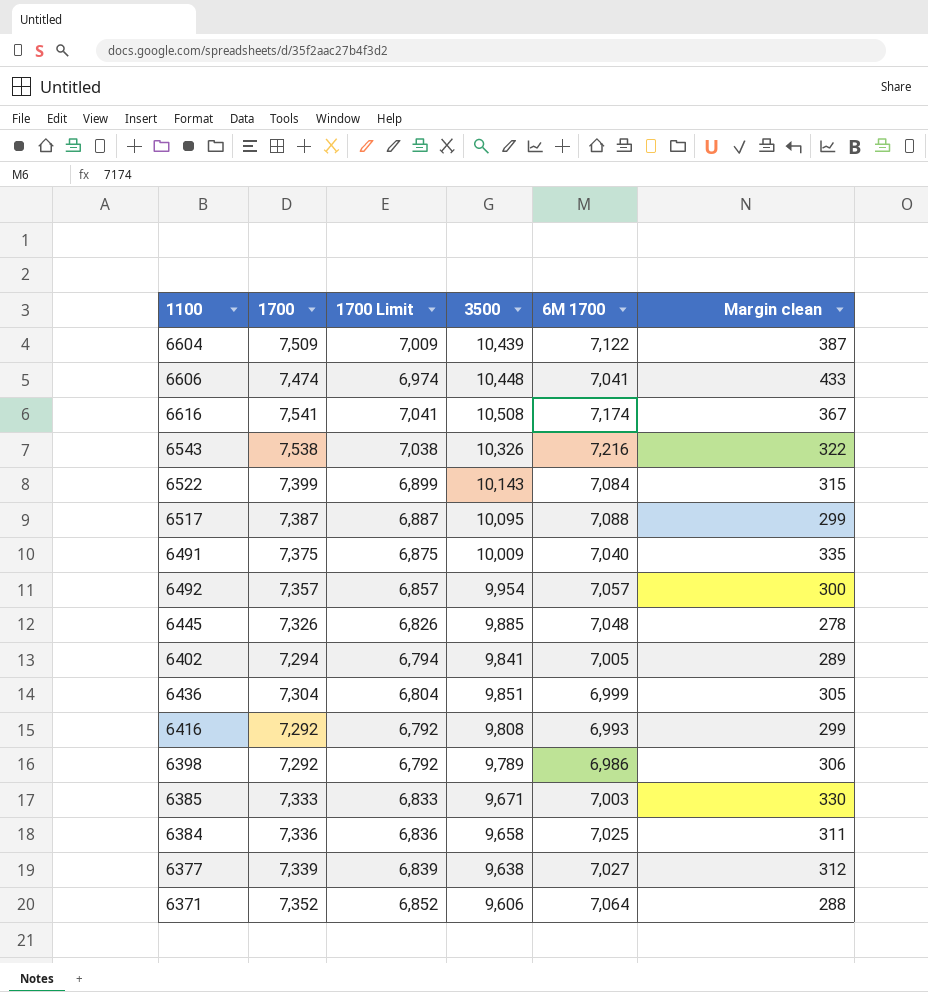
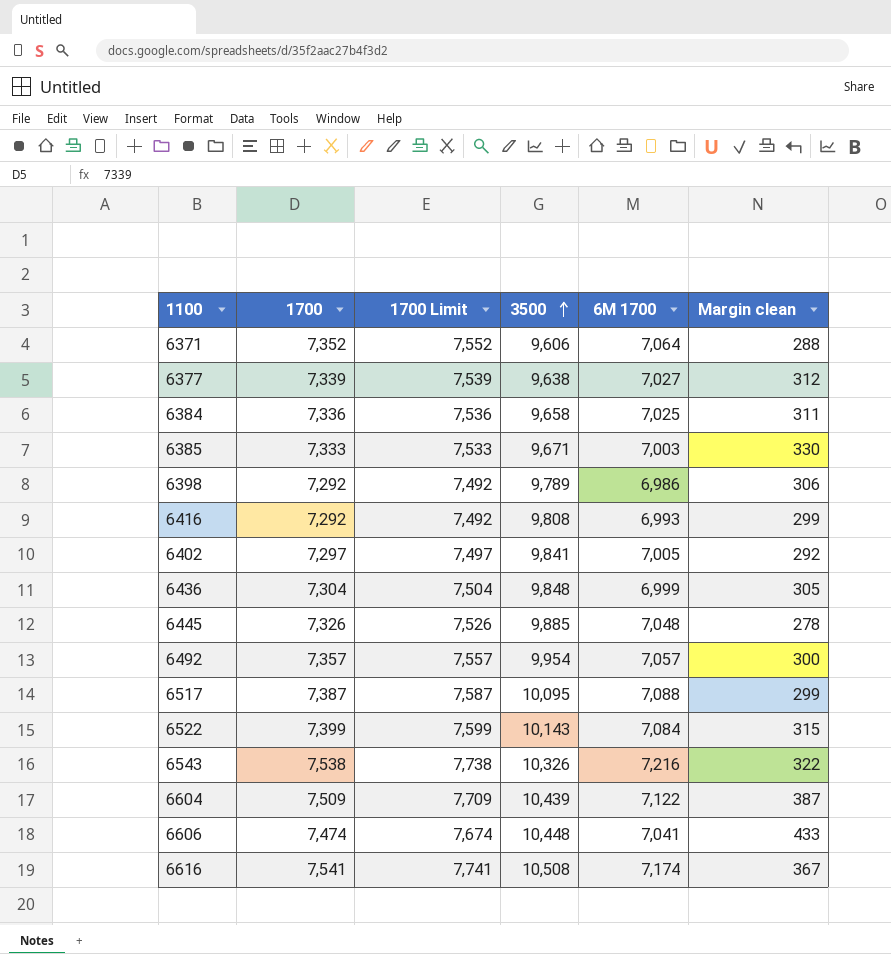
row order: none -> 3500 ascending
column 1700 Limit | formula: [1700] - 500 -> [1700] + 200
row 6491: 7,375 | 6,875 | 10,009 | 7,040 | 335 -> none
6402 | 1700: 7,294 -> 7,297
6402 | Margin clean: 289 -> 292
6436 | 3500: 9,851 -> 9,848

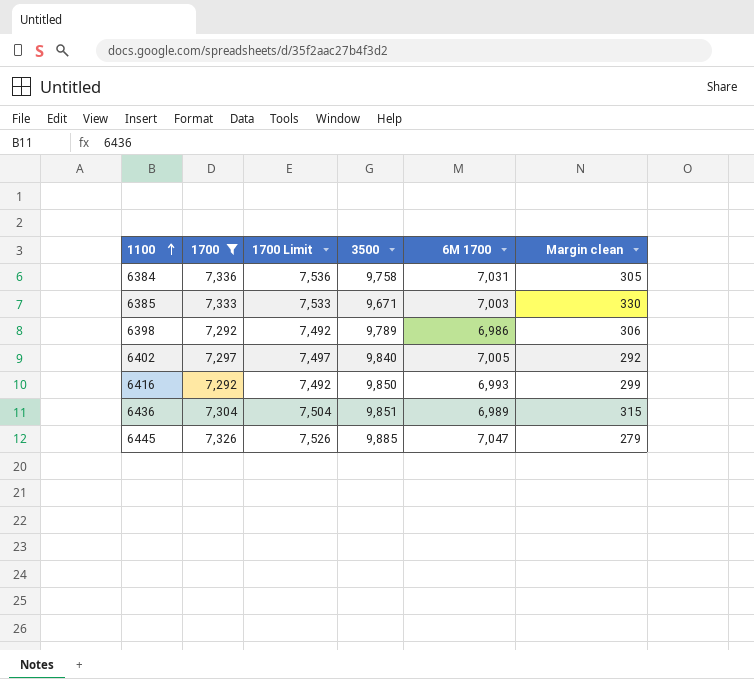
filter: none -> 1700 <= 7,336
row order: 3500 ascending -> 1100 ascending
6384 | 3500: 9,658 -> 9,758
6384 | 6M 1700: 7,025 -> 7,031
6384 | Margin clean: 311 -> 305
6402 | 3500: 9,841 -> 9,840
6416 | 3500: 9,808 -> 9,850
6436 | 3500: 9,848 -> 9,851
6436 | 6M 1700: 6,999 -> 6,989
6436 | Margin clean: 305 -> 315
6445 | 6M 1700: 7,048 -> 7,047
6445 | Margin clean: 278 -> 279

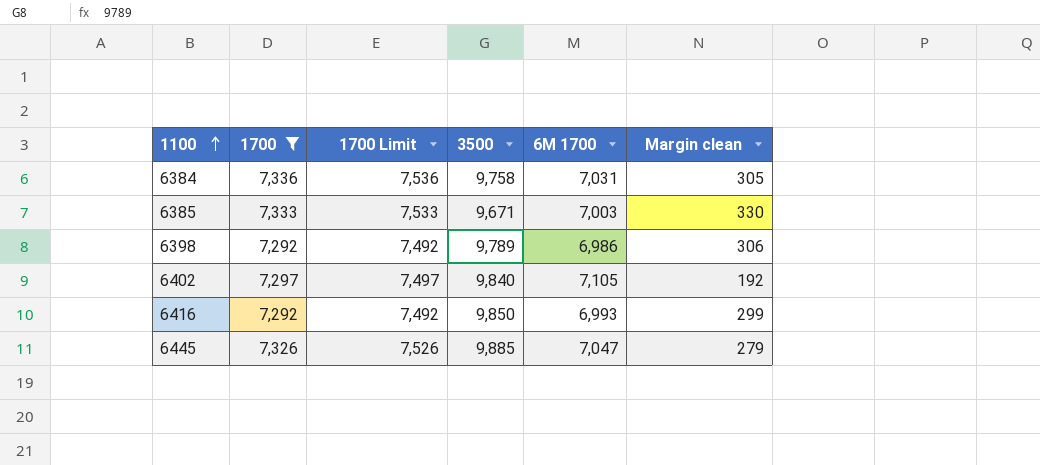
row 6436: 7,304 | 7,504 | 9,851 | 6,989 | 315 -> none
6402 | 6M 1700: 7,005 -> 7,105
6402 | Margin clean: 292 -> 192

